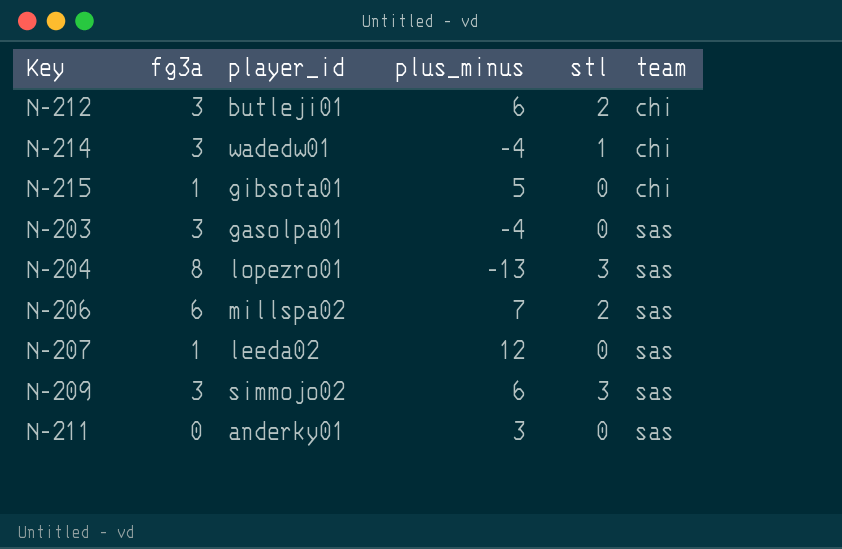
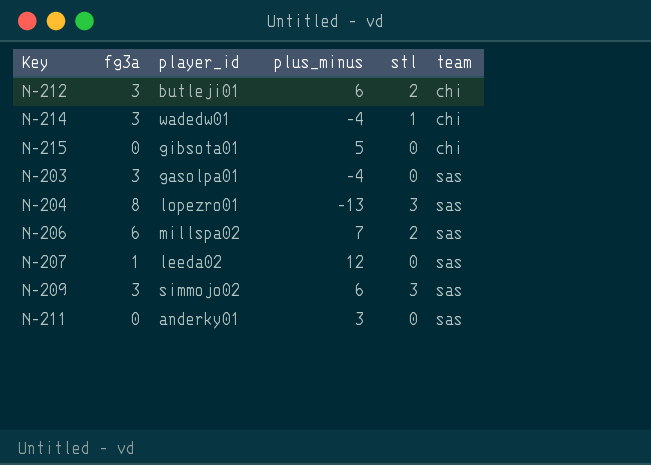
N-215 | fg3a: 1 -> 0

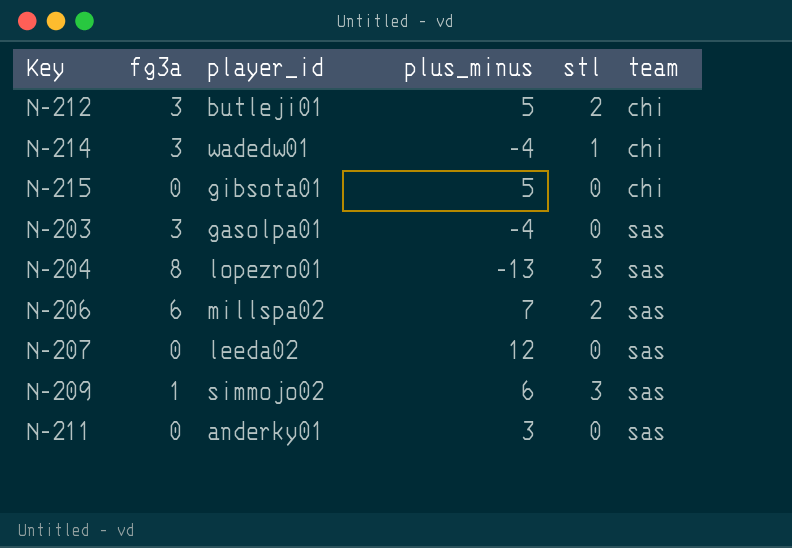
N-212 | plus_minus: 6 -> 5
N-207 | fg3a: 1 -> 0
N-209 | fg3a: 3 -> 1

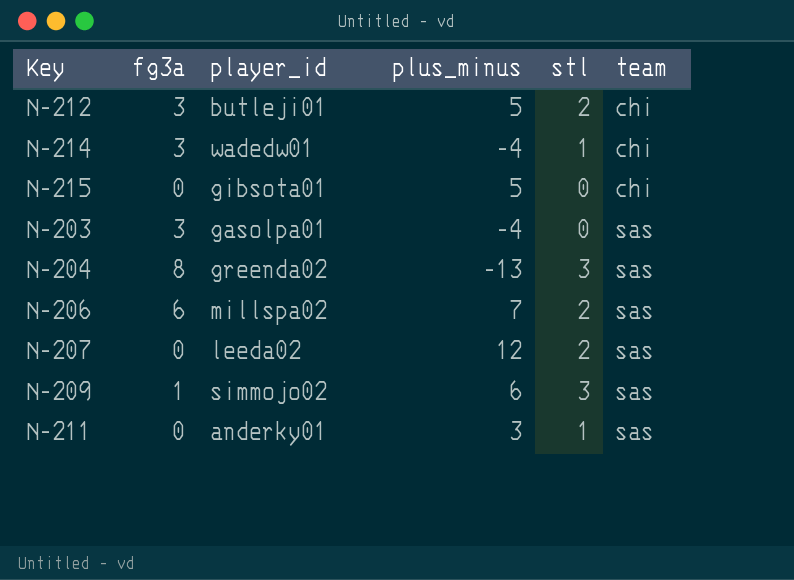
N-204 | player_id: lopezro01 -> greenda02
N-207 | stl: 0 -> 2
N-211 | stl: 0 -> 1

